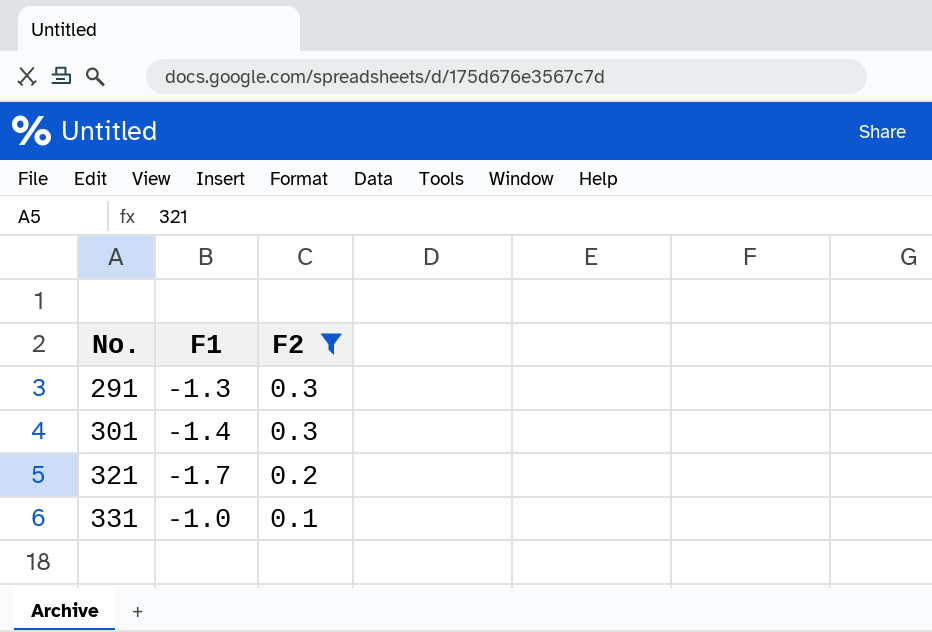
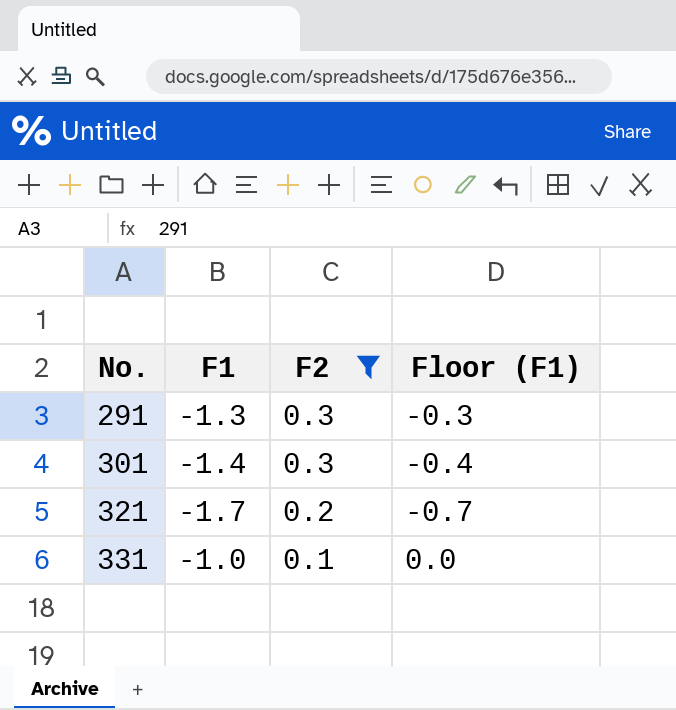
column Floor (F1) | formula: none -> [F1] + 1

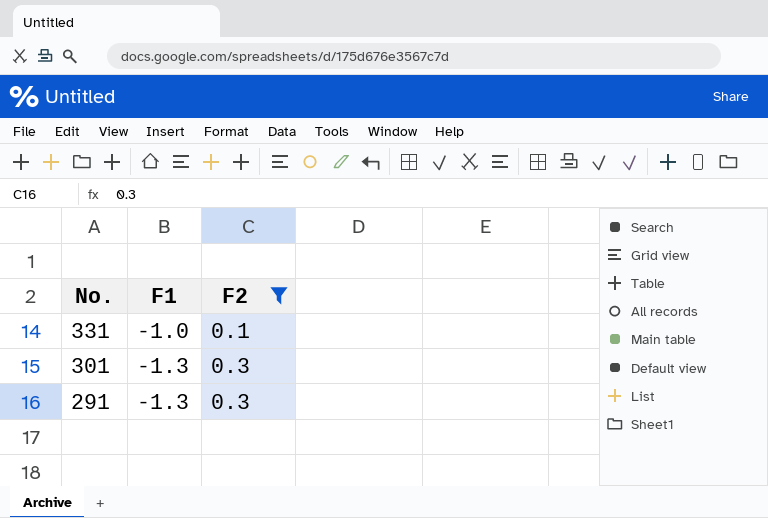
row order: No. ascending -> No. descending
column Floor (F1) | formula: [F1] + 1 -> none
row 321: -1.7 | 0.2 | -0.7 -> none
301 | F1: -1.4 -> -1.3

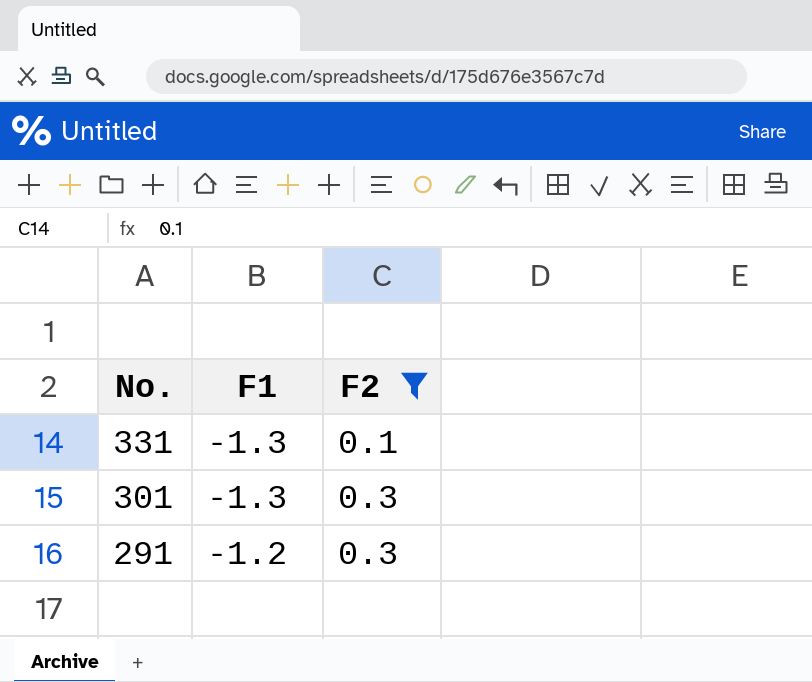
331 | F1: -1.0 -> -1.3
291 | F1: -1.3 -> -1.2

